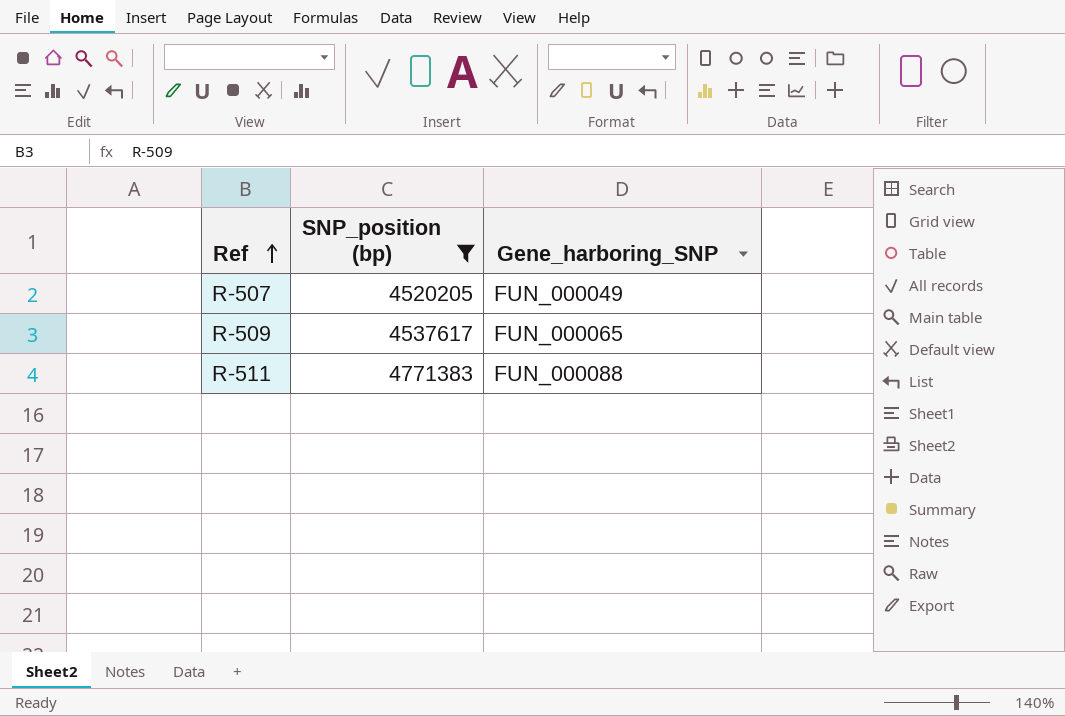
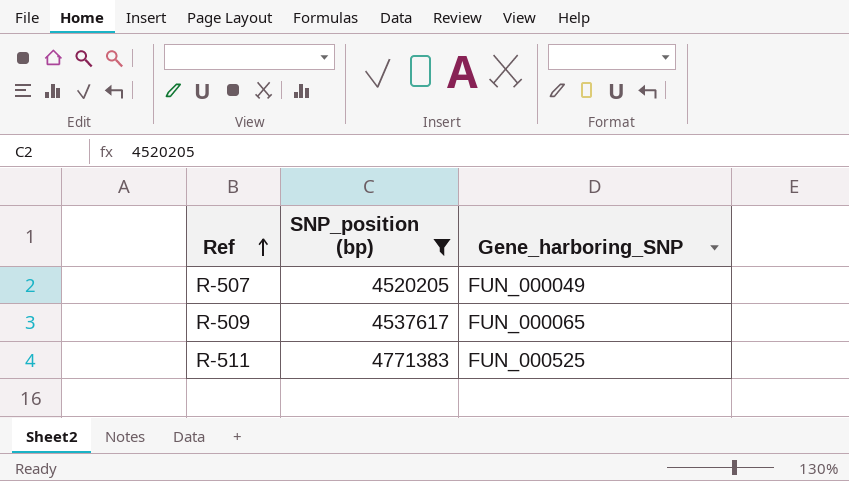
R-511 | Gene_harboring_SNP: FUN_000088 -> FUN_000525

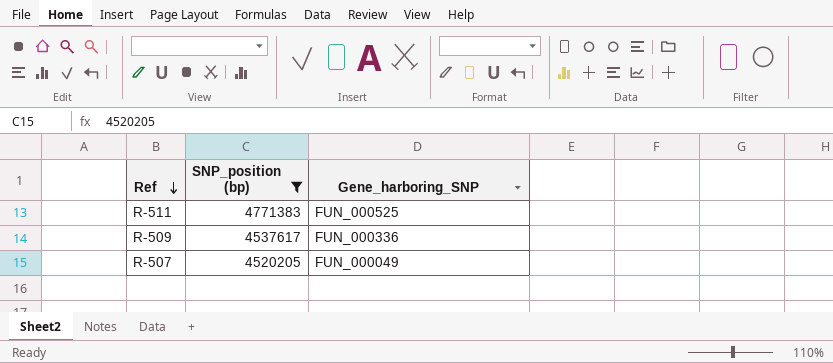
row order: Ref ascending -> Ref descending
R-509 | Gene_harboring_SNP: FUN_000065 -> FUN_000336

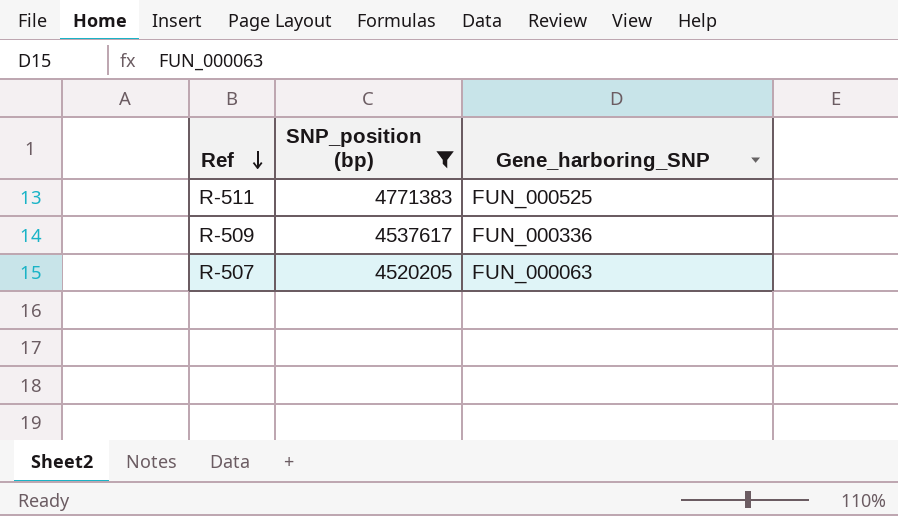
R-507 | Gene_harboring_SNP: FUN_000049 -> FUN_000063

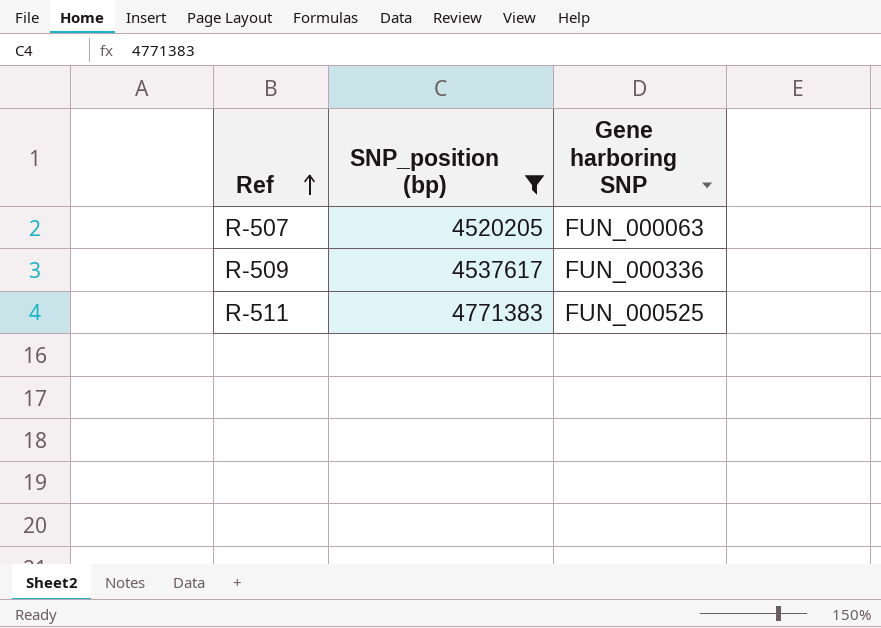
row order: Ref descending -> Ref ascending
column name: Gene_harboring_SNP -> Gene harboring SNP

